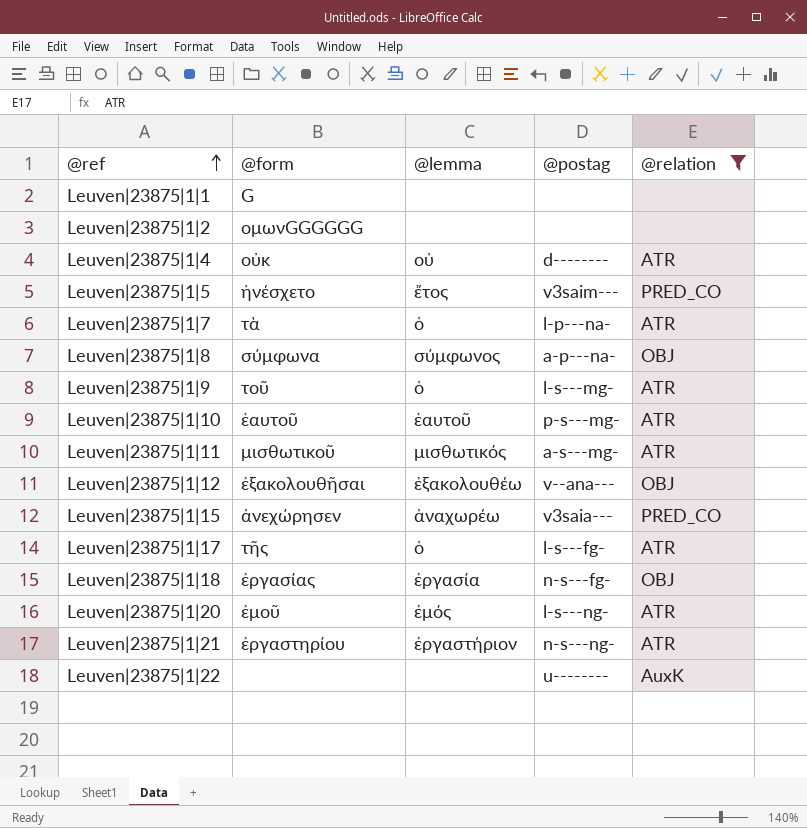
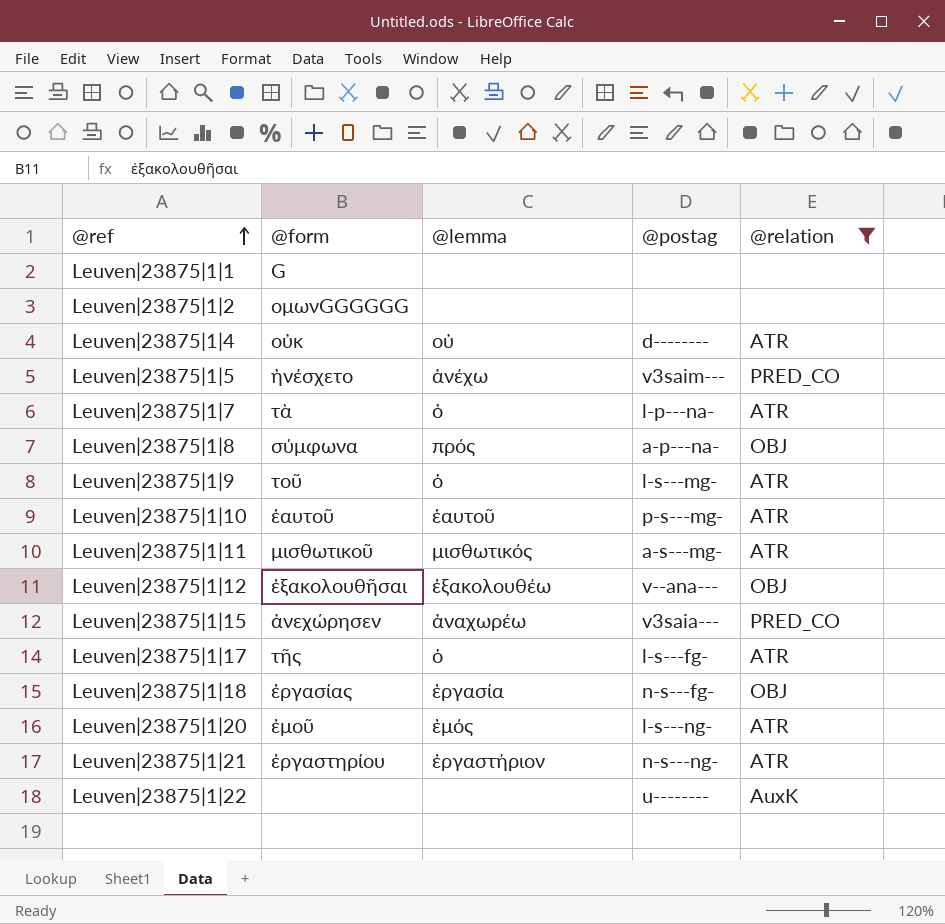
Leuven|23875|1|5 | @lemma: ἔτος -> ἀνέχω
Leuven|23875|1|8 | @lemma: σύμφωνος -> πρός

